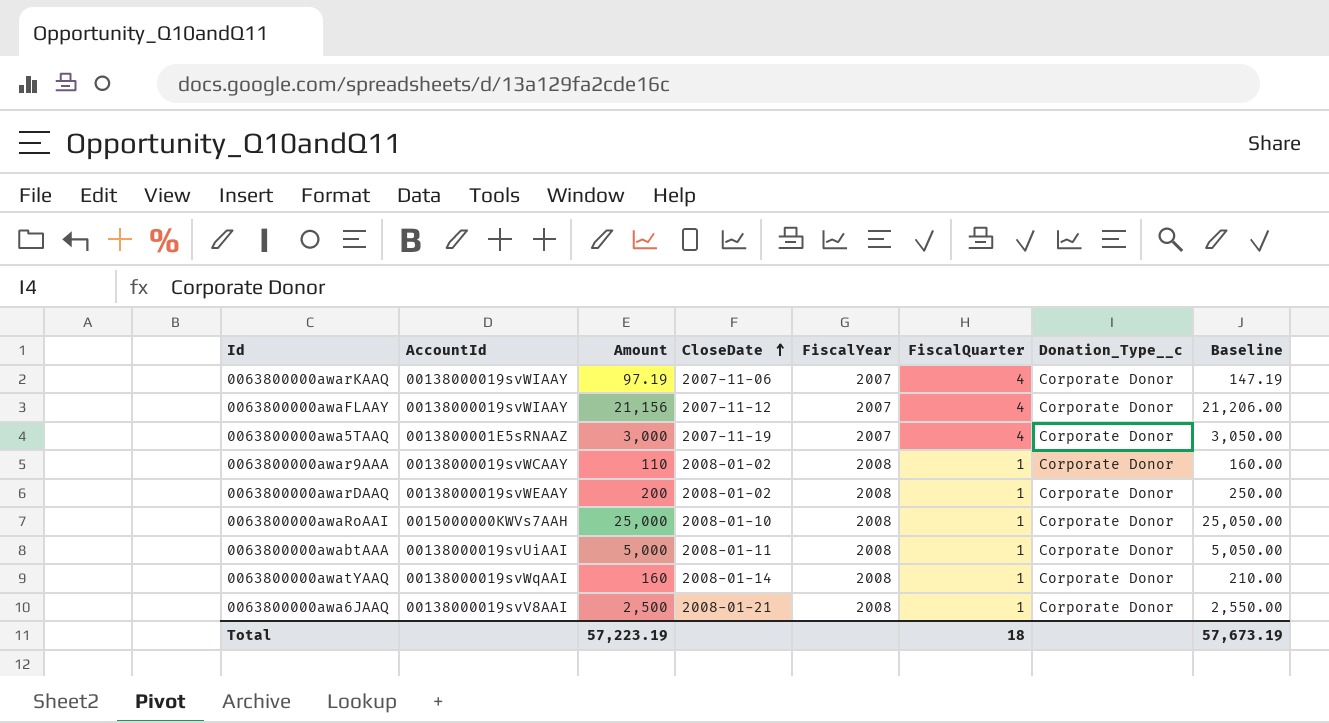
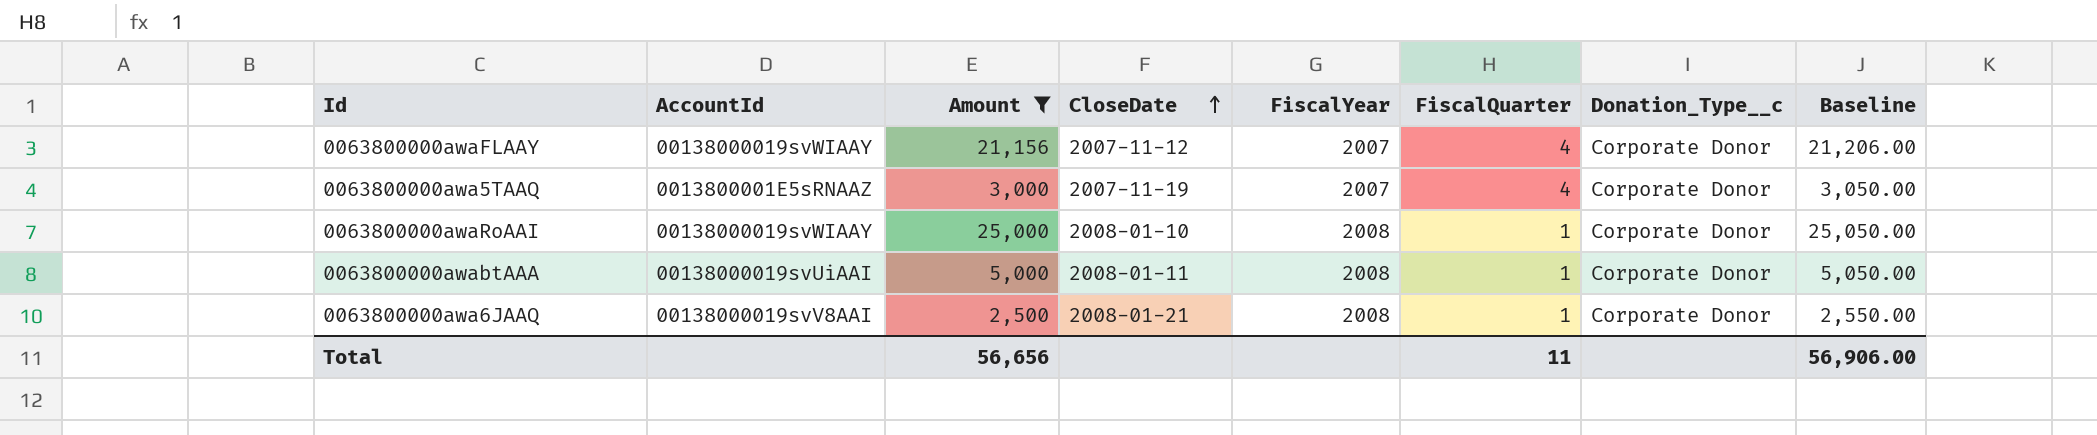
filter: none -> Amount >= 2,500
0063800000awaRoAAI | AccountId: 0015000000KWVs7AAH -> 00138000019svWIAAY
Total | Amount: 57,223.19 -> 56,656
Total | FiscalQuarter: 18 -> 11
Total | Baseline: 57,673.19 -> 56,906.00

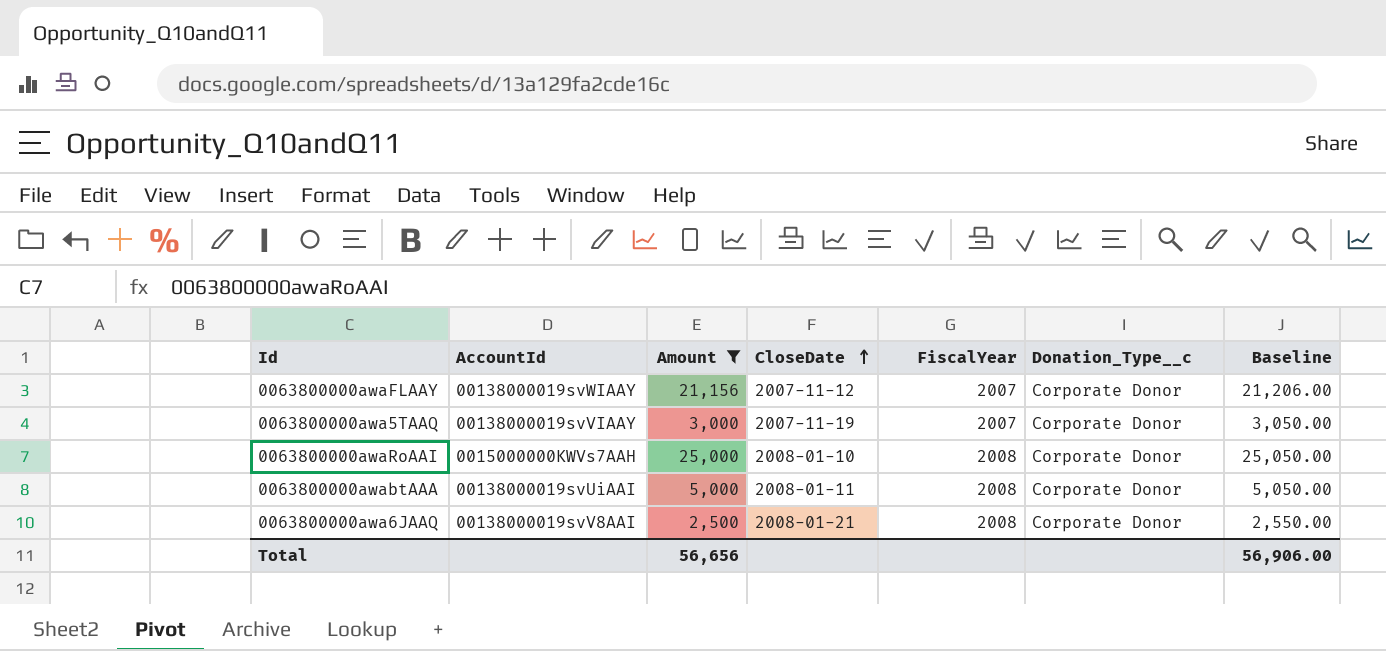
column FiscalQuarter | position: 6 -> none
0063800000awa5TAAQ | AccountId: 0013800001E5sRNAAZ -> 00138000019svVIAAY
0063800000awaRoAAI | AccountId: 00138000019svWIAAY -> 0015000000KWVs7AAH

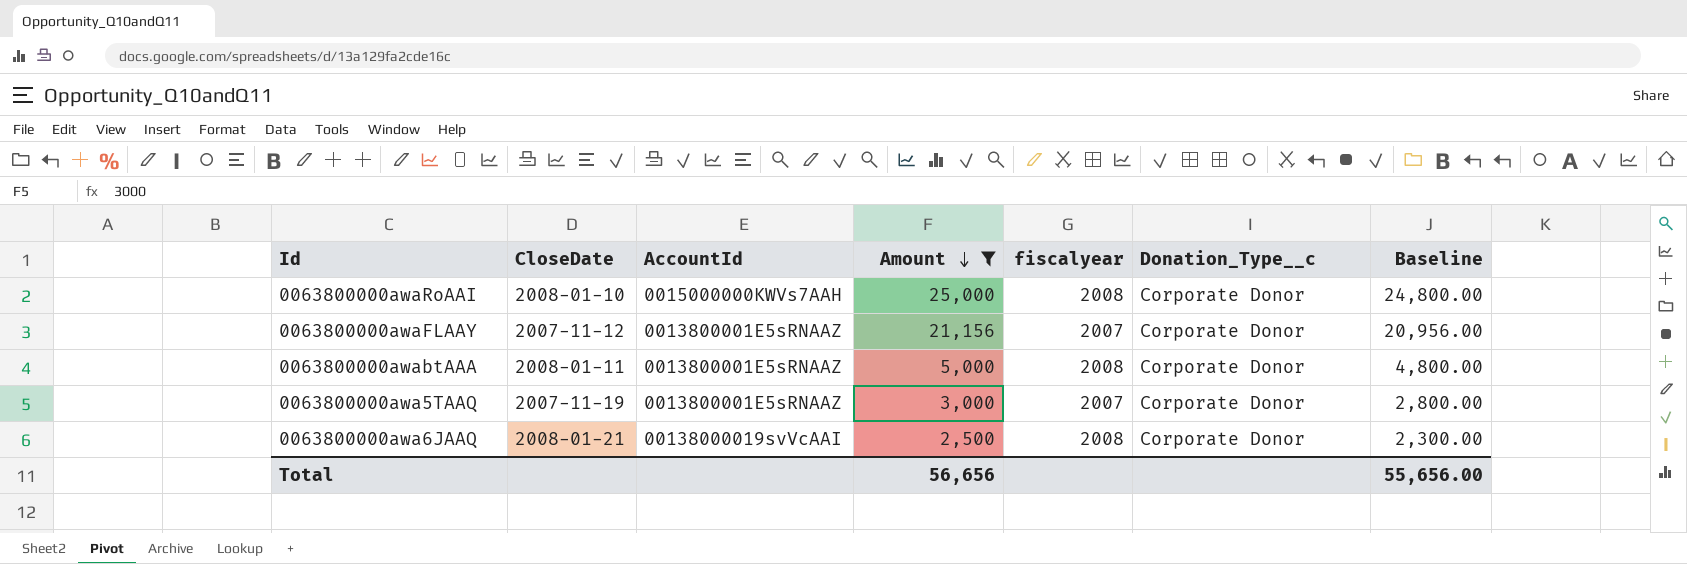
row order: CloseDate ascending -> Amount descending
column CloseDate | position: 4 -> 2
column name: FiscalYear -> fiscalyear
column Baseline | formula: [Amount] + 50 -> [Amount] - 200
0063800000awaFLAAY | AccountId: 00138000019svWIAAY -> 0013800001E5sRNAAZ
0063800000awabtAAA | AccountId: 00138000019svUiAAI -> 0013800001E5sRNAAZ
0063800000awa5TAAQ | AccountId: 00138000019svVIAAY -> 0013800001E5sRNAAZ
0063800000awa6JAAQ | AccountId: 00138000019svV8AAI -> 00138000019svVcAAI
Total | Baseline: 56,906.00 -> 55,656.00

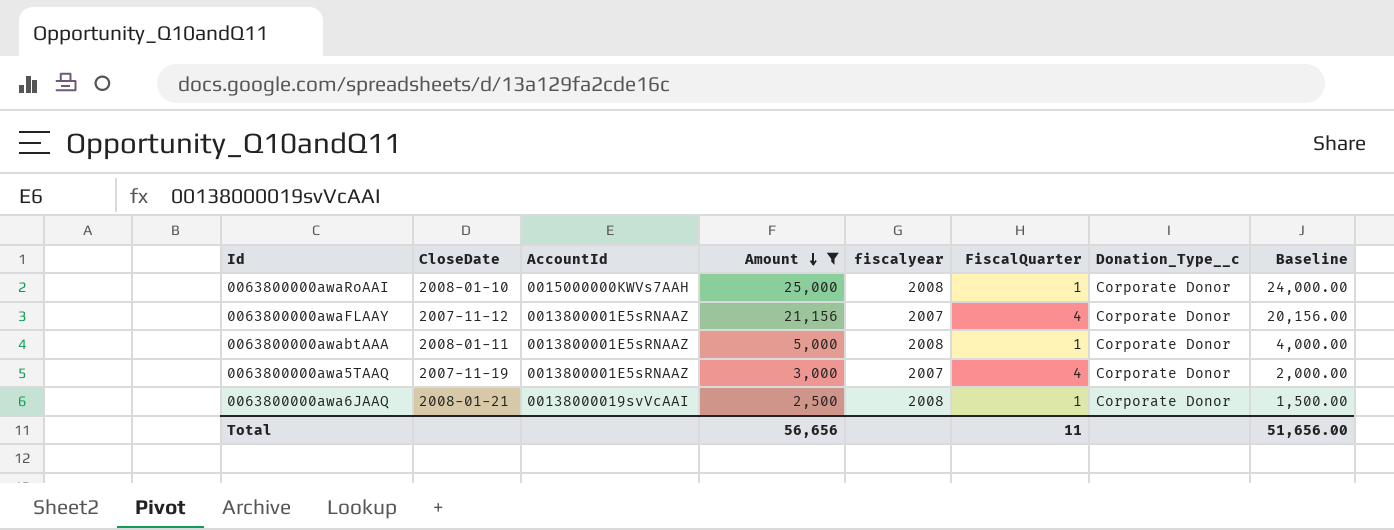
column FiscalQuarter | position: none -> 6
column Baseline | formula: [Amount] - 200 -> [Amount] - 1000
Total | Baseline: 55,656.00 -> 51,656.00

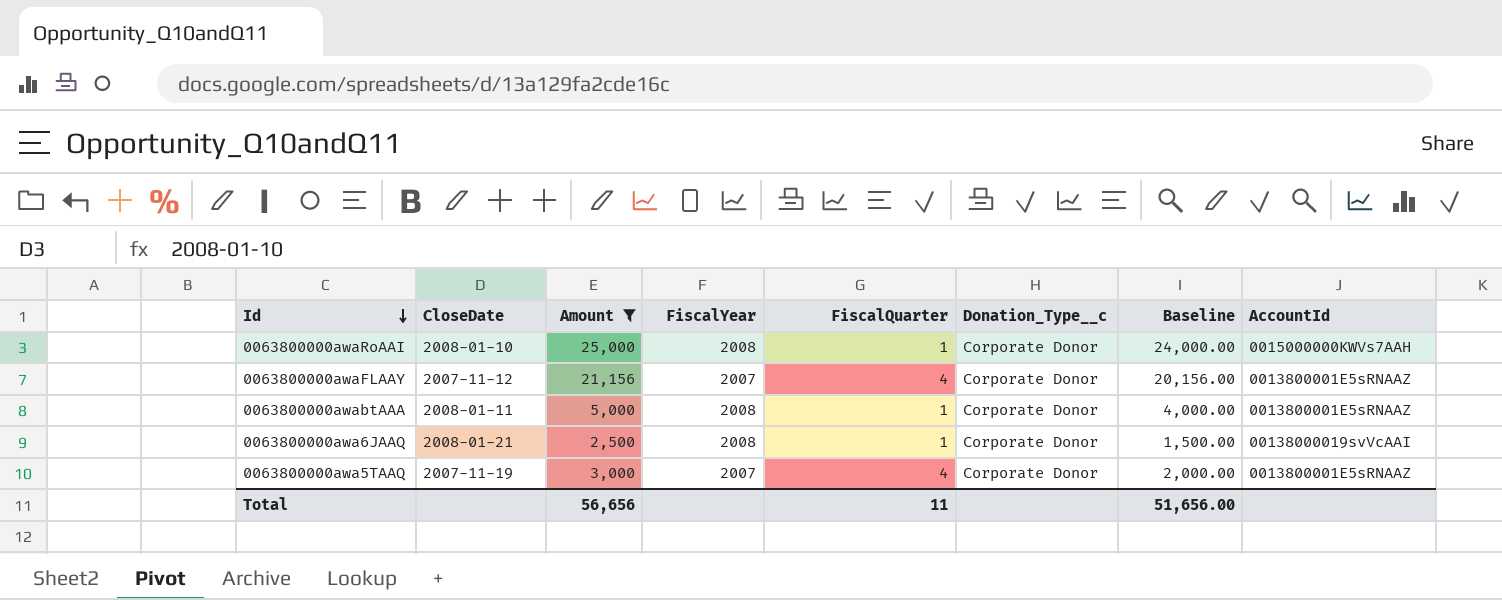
row order: Amount descending -> Id descending
column name: fiscalyear -> FiscalYear
column AccountId | position: 3 -> 8

